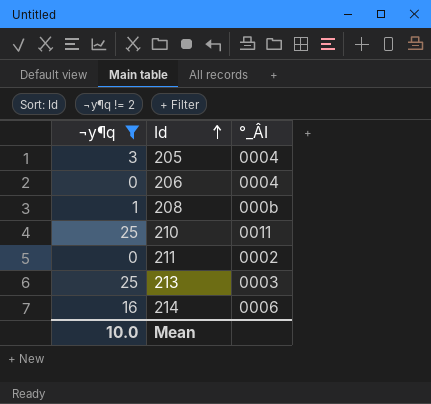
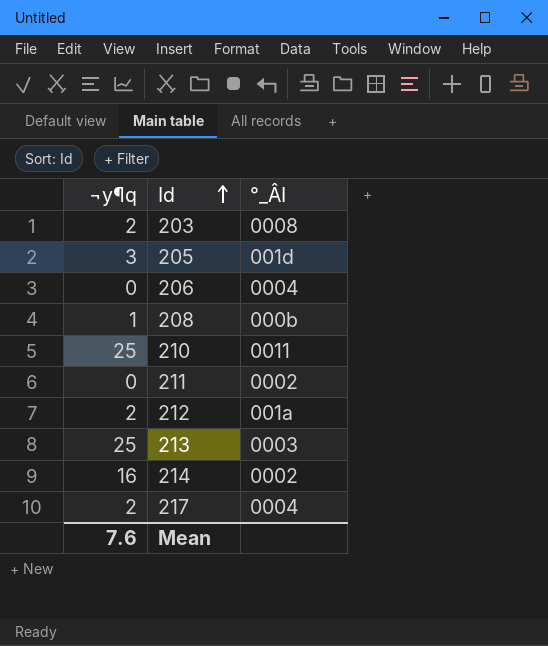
filter: ¬y¶q != 2 -> none
205 | °_ÂI: 0004 -> 001d
214 | °_ÂI: 0006 -> 0002
Mean | ¬y¶q: 10.0 -> 7.6

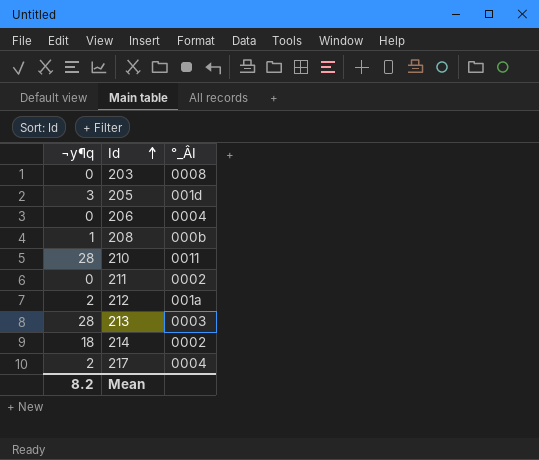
203 | ¬y¶q: 2 -> 0
210 | ¬y¶q: 25 -> 28
213 | ¬y¶q: 25 -> 28
214 | ¬y¶q: 16 -> 18
Mean | ¬y¶q: 7.6 -> 8.2

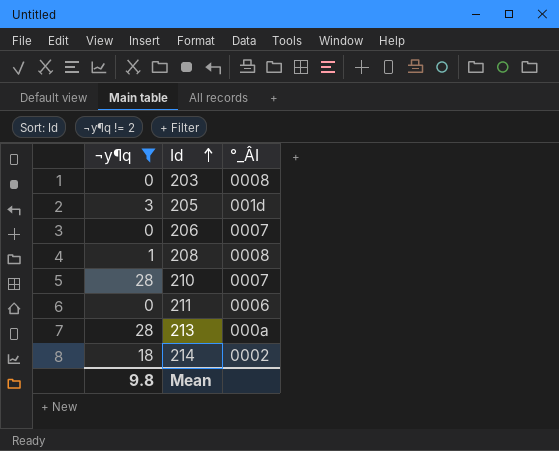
filter: none -> ¬y¶q != 2
206 | °_ÂI: 0004 -> 0007
208 | °_ÂI: 000b -> 0008
210 | °_ÂI: 0011 -> 0007
211 | °_ÂI: 0002 -> 0006
213 | °_ÂI: 0003 -> 000a
Mean | ¬y¶q: 8.2 -> 9.8

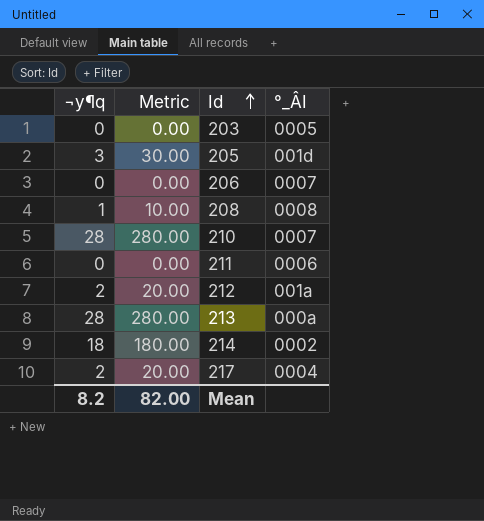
filter: ¬y¶q != 2 -> none
column Metric | formula: none -> [¬y¶q] * 10
203 | °_ÂI: 0008 -> 0005
Mean | ¬y¶q: 9.8 -> 8.2

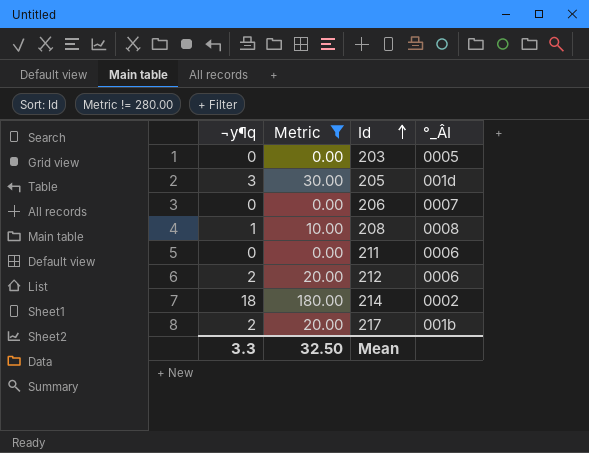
filter: none -> Metric != 280.00
212 | °_ÂI: 001a -> 0006
217 | °_ÂI: 0004 -> 001b
Mean | ¬y¶q: 8.2 -> 3.3
Mean | Metric: 82.00 -> 32.50

